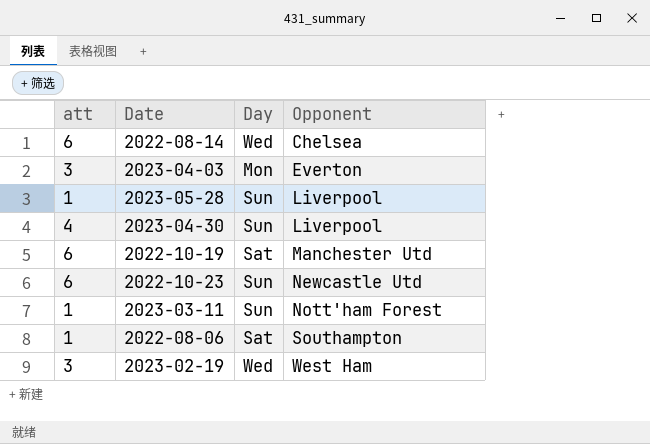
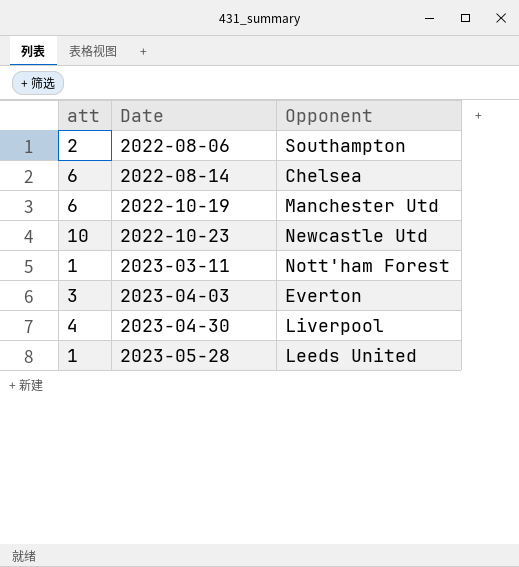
row order: Opponent ascending -> Date ascending
column Day | position: 3 -> none
row 2023-02-19: 3 | Wed | West Ham -> none
2022-08-06 | att: 1 -> 2
2022-10-23 | att: 6 -> 10
2023-05-28 | Opponent: Liverpool -> Leeds United

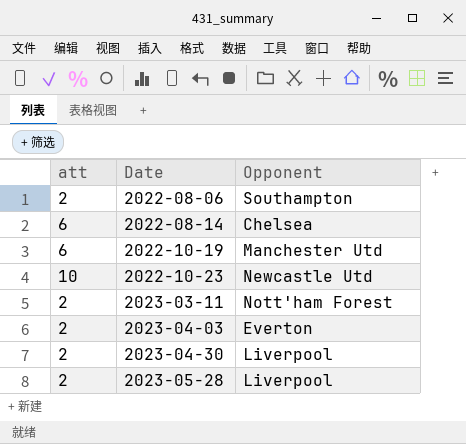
2023-03-11 | att: 1 -> 2
2023-04-03 | att: 3 -> 2
2023-04-30 | att: 4 -> 2
2023-05-28 | att: 1 -> 2
2023-05-28 | Opponent: Leeds United -> Liverpool

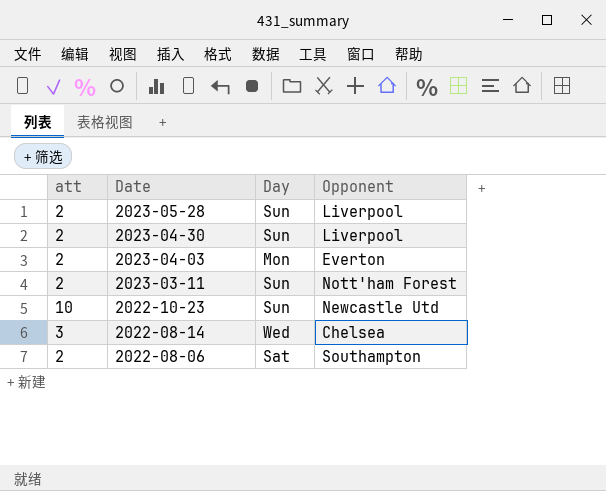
row order: Date ascending -> Date descending
column Day | position: none -> 3
row 2022-10-19: 6 | Manchester Utd -> none
2022-08-14 | att: 6 -> 3

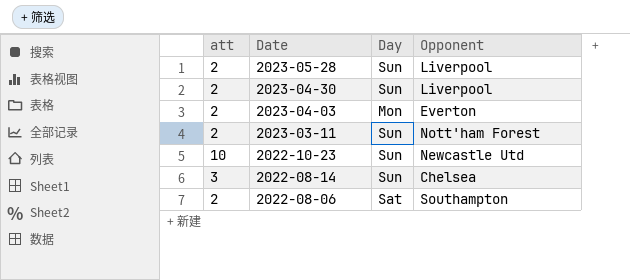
2022-08-14 | Day: Wed -> Sun

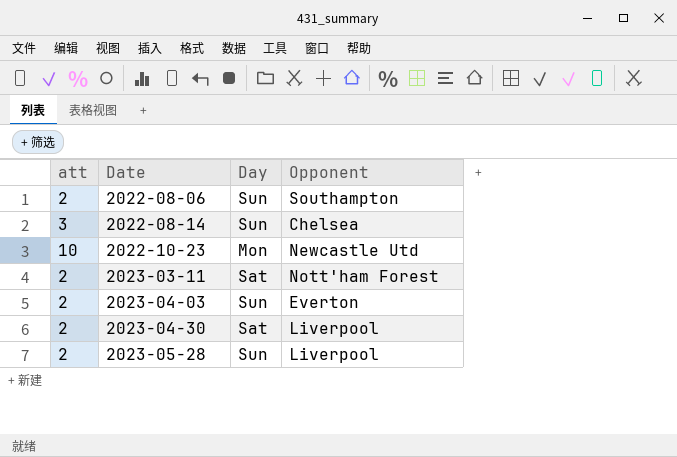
row order: Date descending -> Date ascending
2022-08-06 | Day: Sat -> Sun
2022-10-23 | Day: Sun -> Mon
2023-03-11 | Day: Sun -> Sat
2023-04-03 | Day: Mon -> Sun
2023-04-30 | Day: Sun -> Sat

